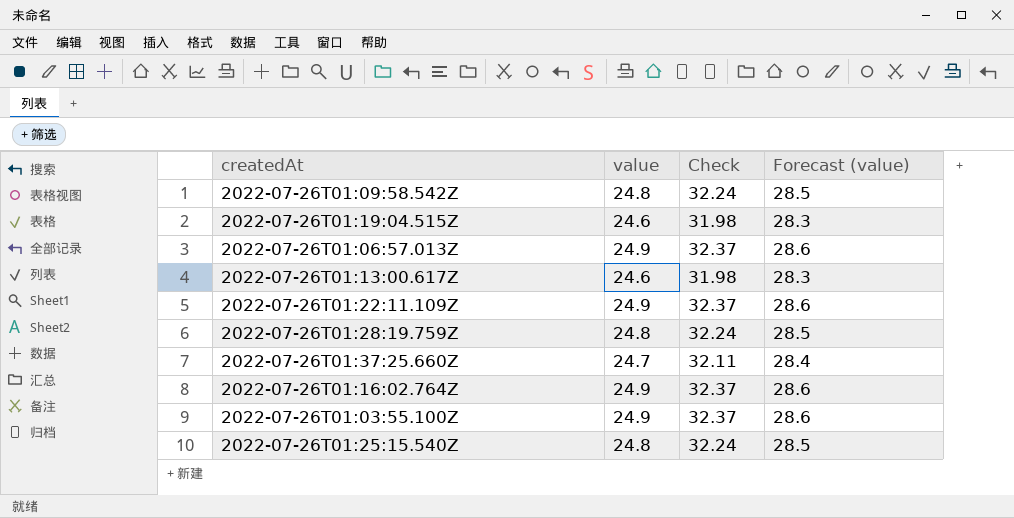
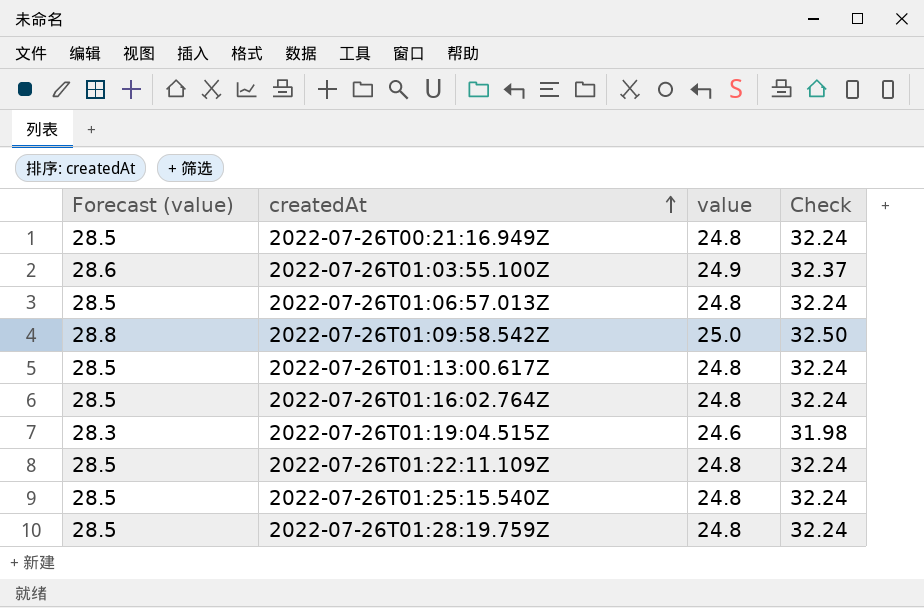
row order: none -> createdAt ascending
column Forecast (value) | position: 4 -> 1
row 2022-07-26T01:37:25.660Z: 24.7 | 32.11 | 28.4 -> none
row 2022-07-26T00:21:16.949Z: none -> 28.5 | 24.8 | 32.24
2022-07-26T01:06:57.013Z | Forecast (value): 28.6 -> 28.5
2022-07-26T01:06:57.013Z | value: 24.9 -> 24.8
2022-07-26T01:06:57.013Z | Check: 32.37 -> 32.24
2022-07-26T01:09:58.542Z | Forecast (value): 28.5 -> 28.8
2022-07-26T01:09:58.542Z | value: 24.8 -> 25.0
2022-07-26T01:09:58.542Z | Check: 32.24 -> 32.50
2022-07-26T01:13:00.617Z | Forecast (value): 28.3 -> 28.5
2022-07-26T01:13:00.617Z | value: 24.6 -> 24.8
2022-07-26T01:13:00.617Z | Check: 31.98 -> 32.24
2022-07-26T01:16:02.764Z | Forecast (value): 28.6 -> 28.5
2022-07-26T01:16:02.764Z | value: 24.9 -> 24.8
2022-07-26T01:16:02.764Z | Check: 32.37 -> 32.24
2022-07-26T01:22:11.109Z | Forecast (value): 28.6 -> 28.5
2022-07-26T01:22:11.109Z | value: 24.9 -> 24.8
2022-07-26T01:22:11.109Z | Check: 32.37 -> 32.24

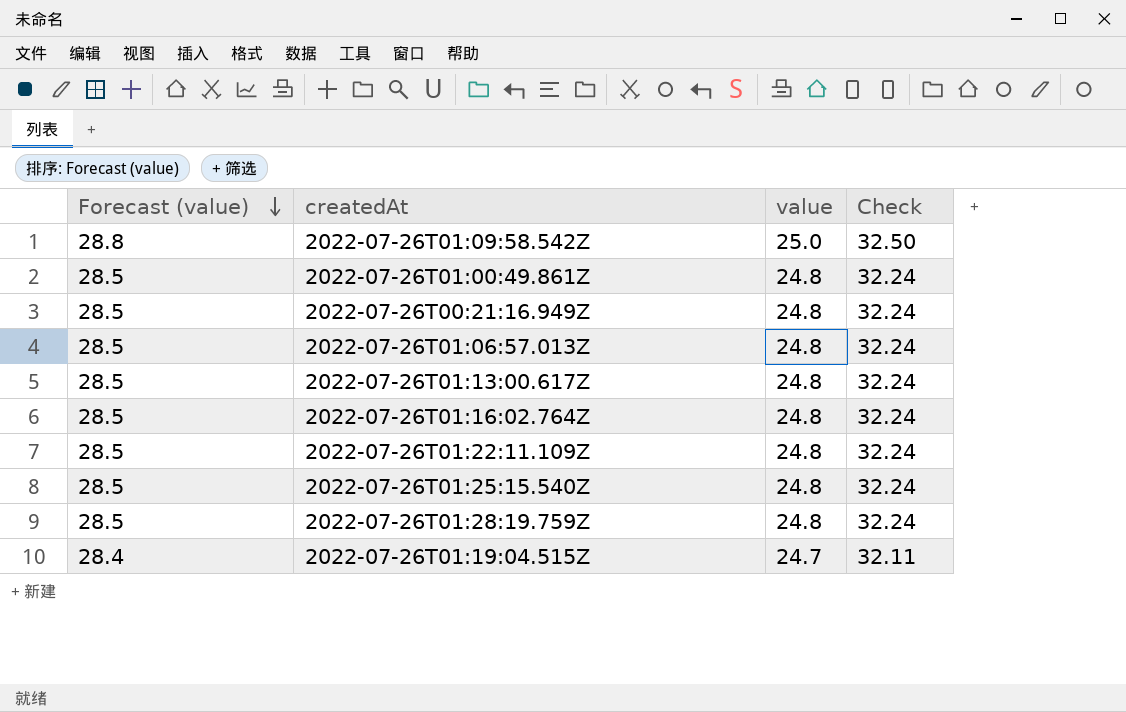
row order: createdAt ascending -> Forecast (value) descending
row 2022-07-26T01:03:55.100Z: 28.6 | 24.9 | 32.37 -> none
row 2022-07-26T01:00:49.861Z: none -> 28.5 | 24.8 | 32.24
2022-07-26T01:19:04.515Z | Forecast (value): 28.3 -> 28.4
2022-07-26T01:19:04.515Z | value: 24.6 -> 24.7
2022-07-26T01:19:04.515Z | Check: 31.98 -> 32.11

